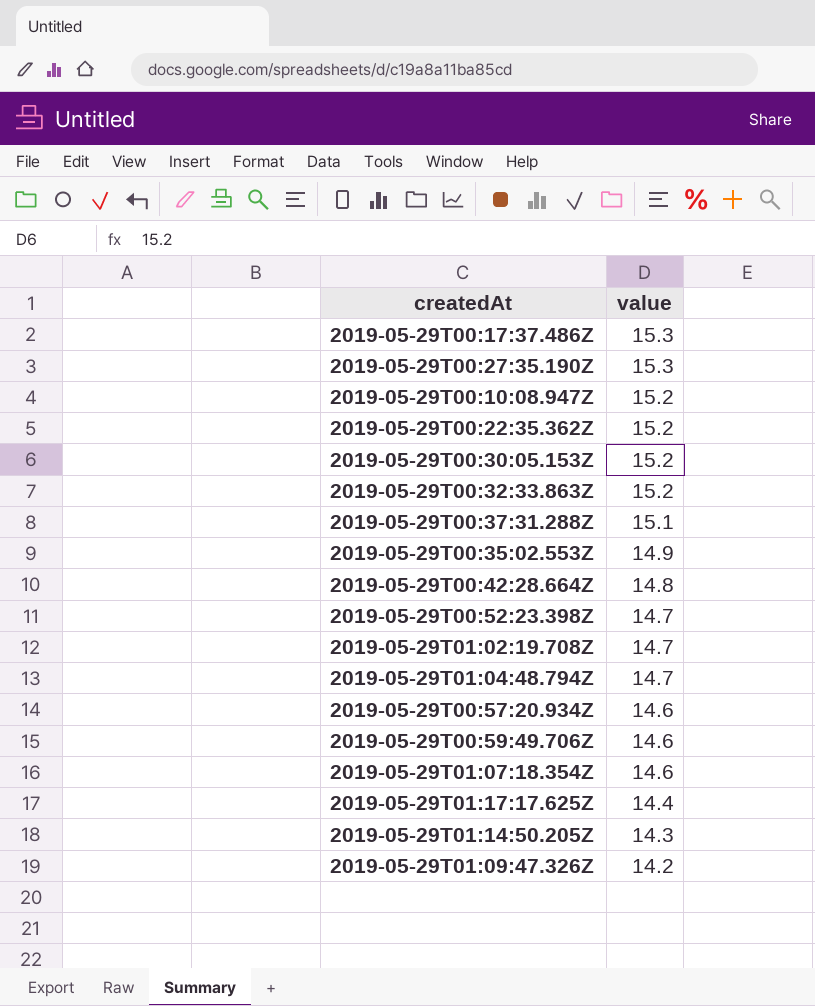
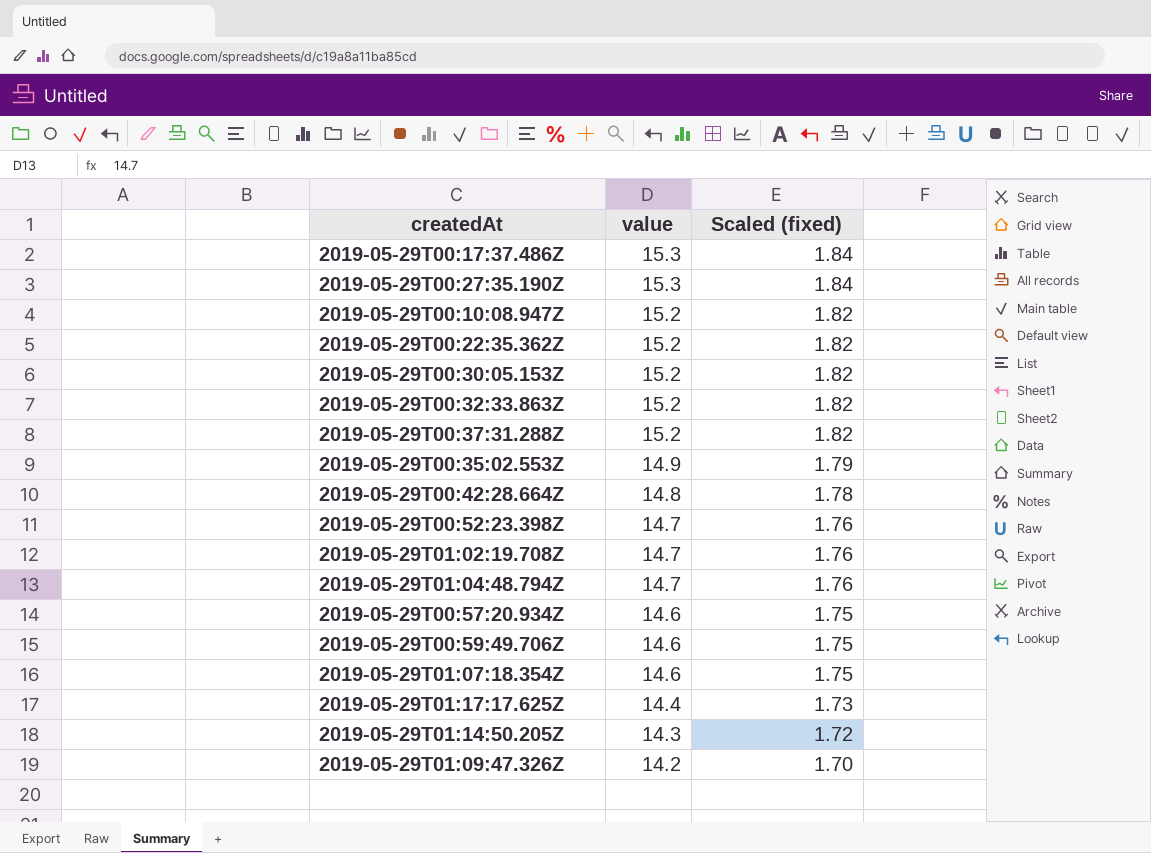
column Scaled (fixed) | formula: none -> [value] * 0.12
2019-05-29T00:37:31.288Z | value: 15.1 -> 15.2

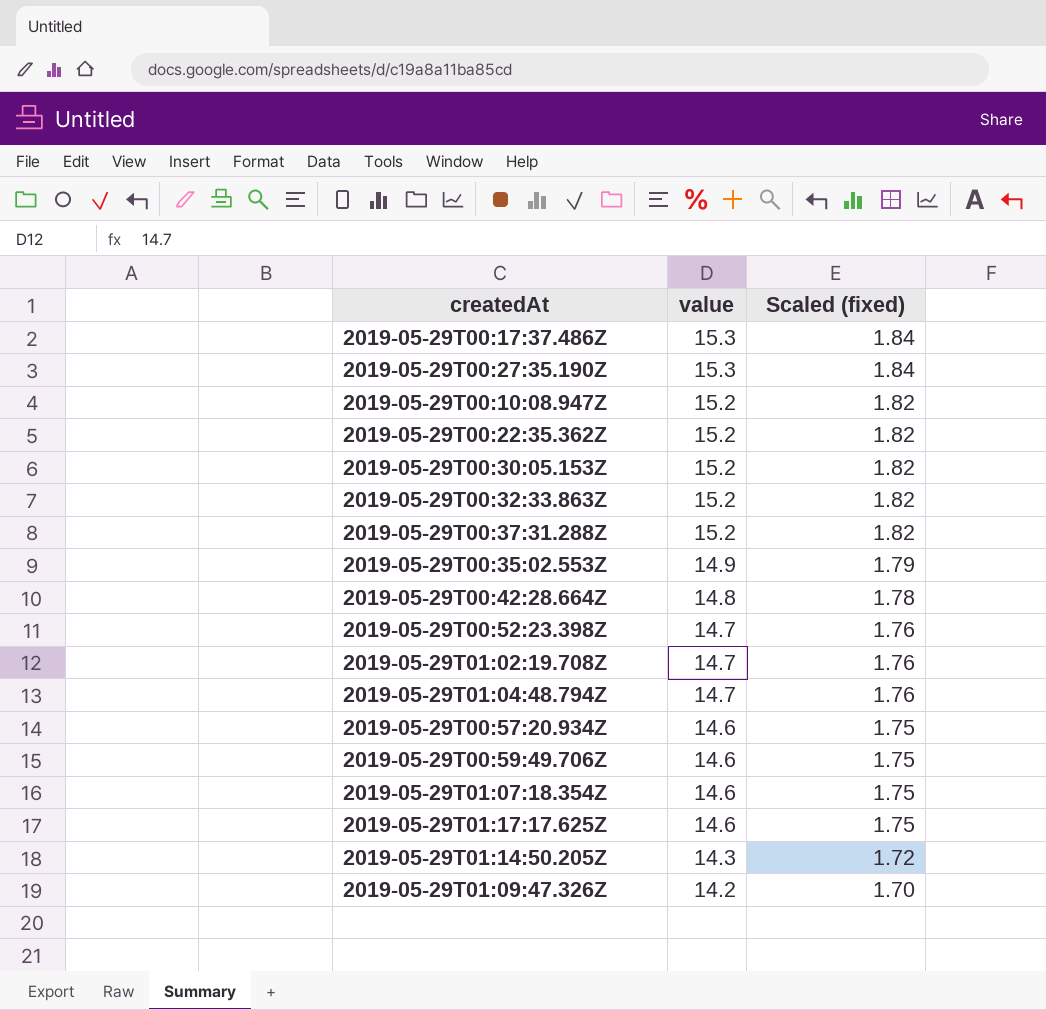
2019-05-29T01:17:17.625Z | value: 14.4 -> 14.6
2019-05-29T01:17:17.625Z | Scaled (fixed): 1.73 -> 1.75

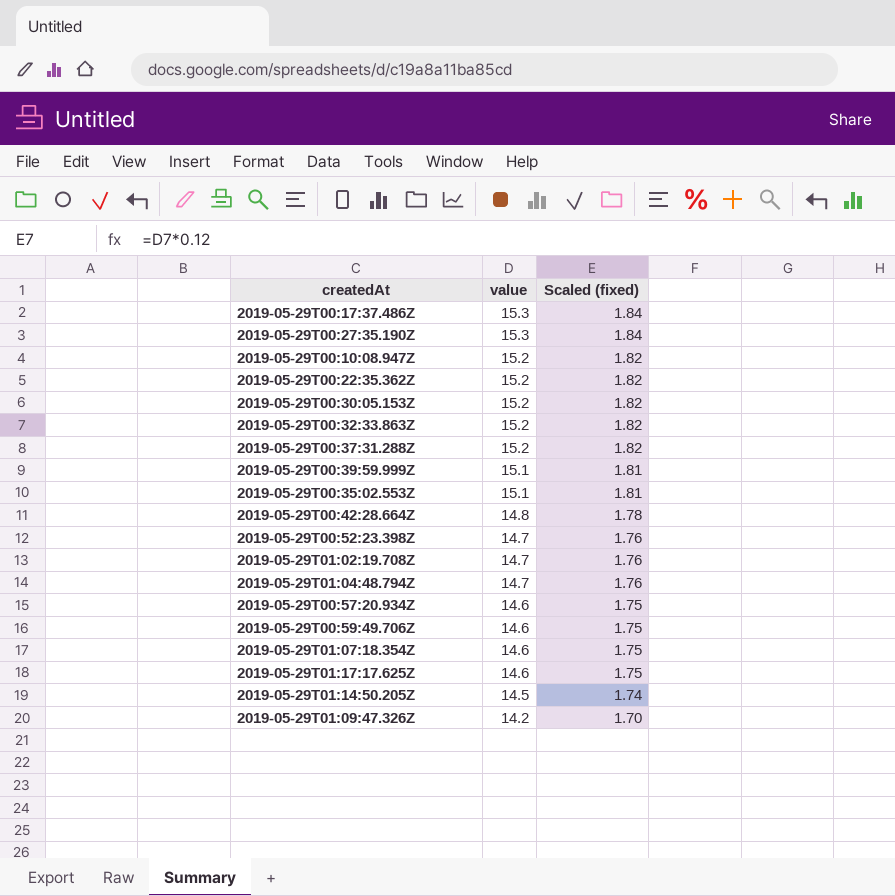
row 2019-05-29T00:39:59.999Z: none -> 15.1 | 1.81
2019-05-29T00:35:02.553Z | value: 14.9 -> 15.1
2019-05-29T00:35:02.553Z | Scaled (fixed): 1.79 -> 1.81
2019-05-29T01:14:50.205Z | value: 14.3 -> 14.5
2019-05-29T01:14:50.205Z | Scaled (fixed): 1.72 -> 1.74

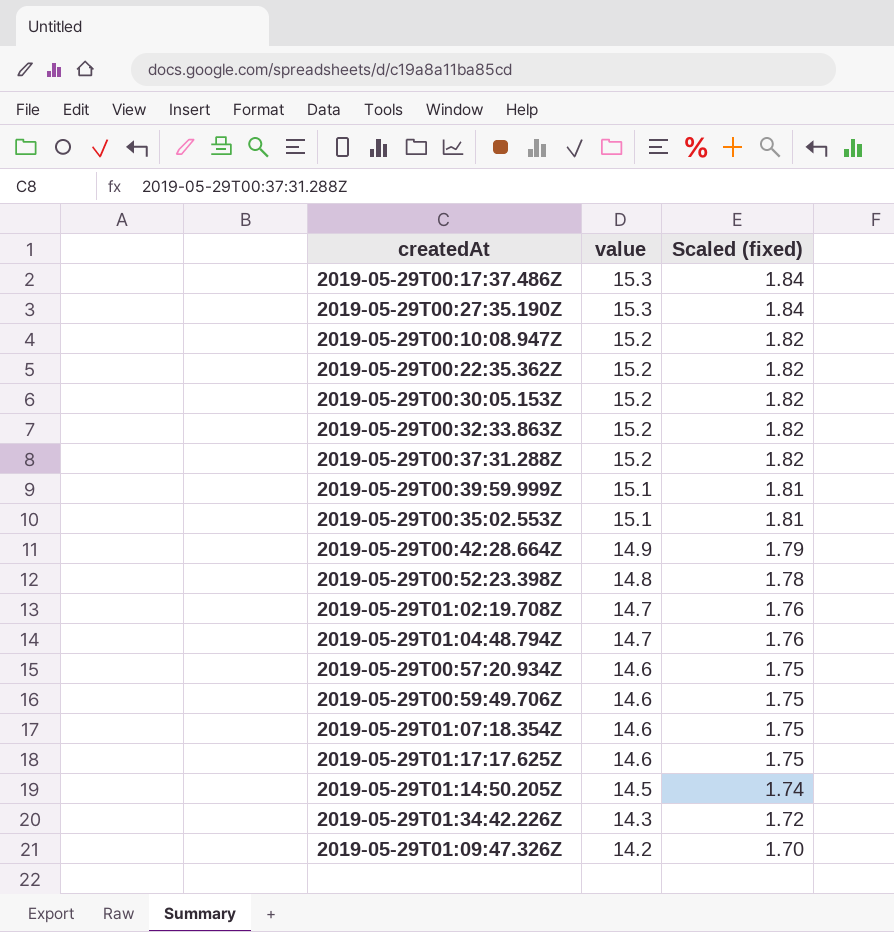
2019-05-29T00:42:28.664Z | value: 14.8 -> 14.9
2019-05-29T00:42:28.664Z | Scaled (fixed): 1.78 -> 1.79
2019-05-29T00:52:23.398Z | value: 14.7 -> 14.8
2019-05-29T00:52:23.398Z | Scaled (fixed): 1.76 -> 1.78
row 2019-05-29T01:34:42.226Z: none -> 14.3 | 1.72

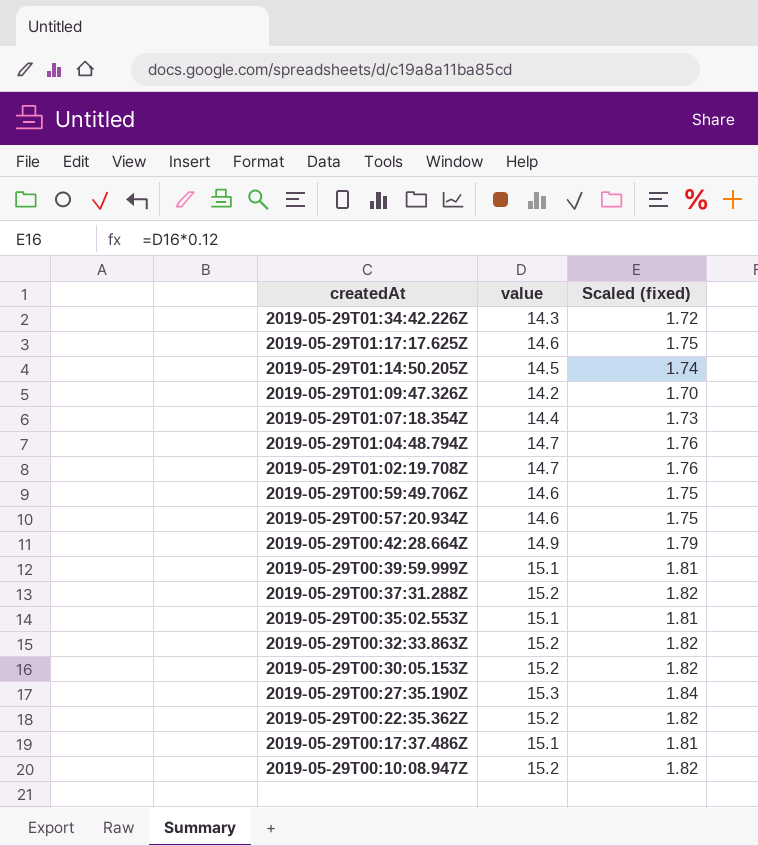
row order: value descending -> createdAt descending
row 2019-05-29T00:52:23.398Z: 14.8 | 1.78 -> none
2019-05-29T01:07:18.354Z | value: 14.6 -> 14.4
2019-05-29T01:07:18.354Z | Scaled (fixed): 1.75 -> 1.73
2019-05-29T00:17:37.486Z | value: 15.3 -> 15.1
2019-05-29T00:17:37.486Z | Scaled (fixed): 1.84 -> 1.81

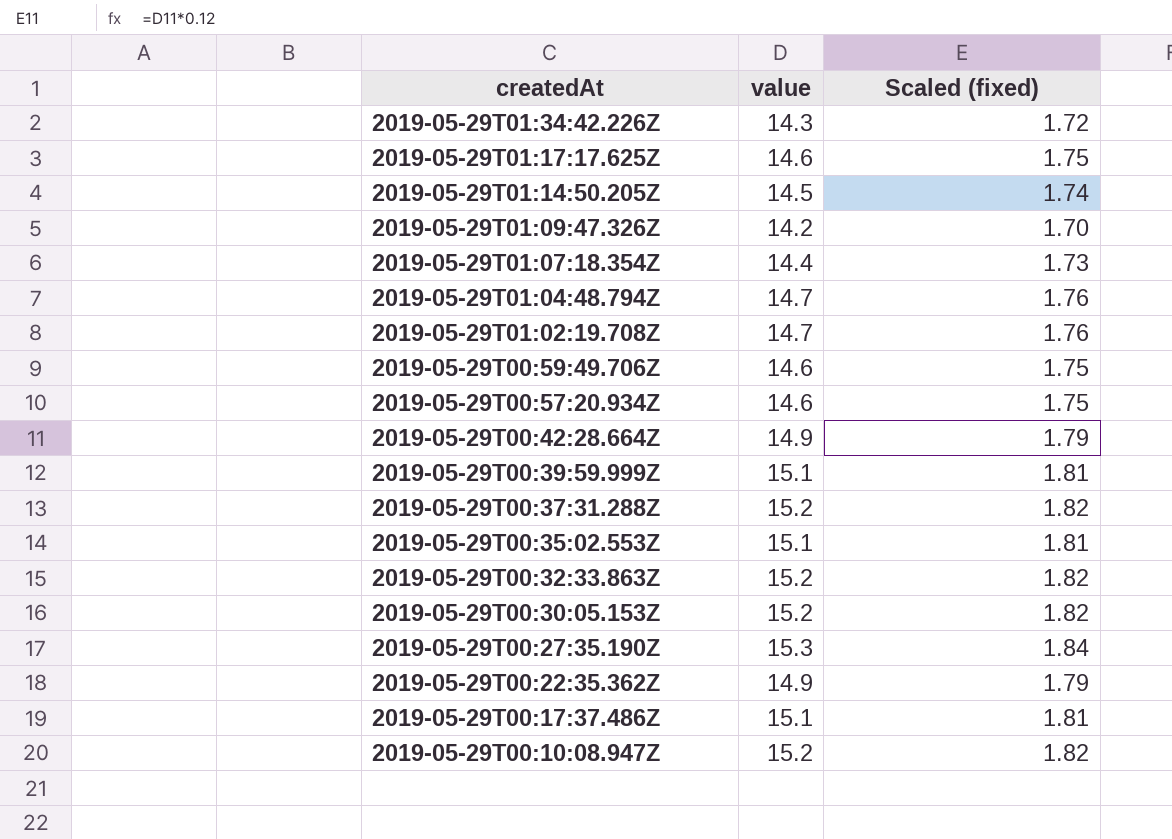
2019-05-29T00:22:35.362Z | value: 15.2 -> 14.9
2019-05-29T00:22:35.362Z | Scaled (fixed): 1.82 -> 1.79

